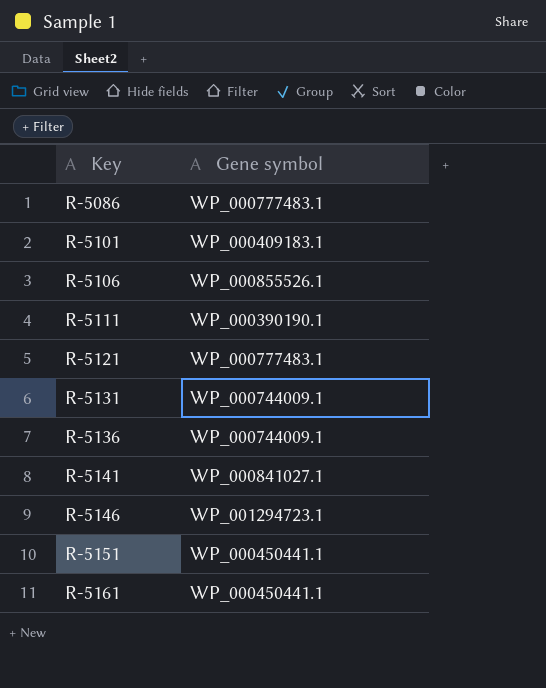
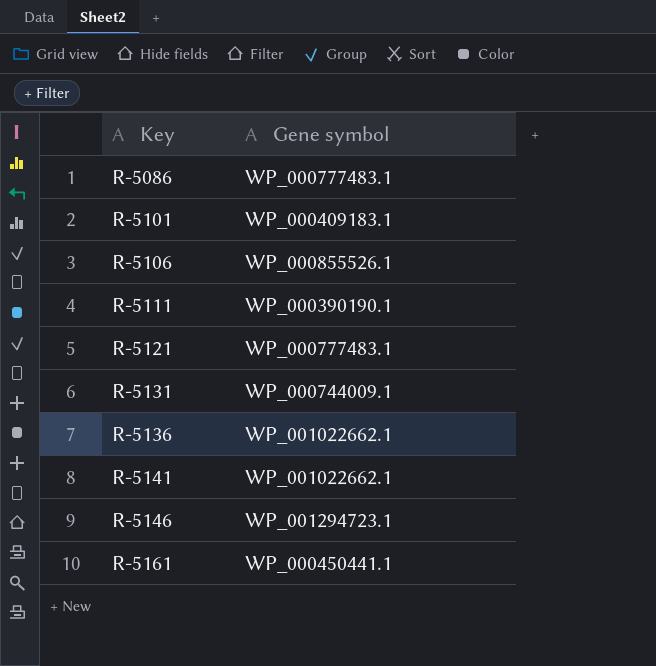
row R-5151: WP_000450441.1 -> none
R-5136 | Gene symbol: WP_000744009.1 -> WP_001022662.1
R-5141 | Gene symbol: WP_000841027.1 -> WP_001022662.1

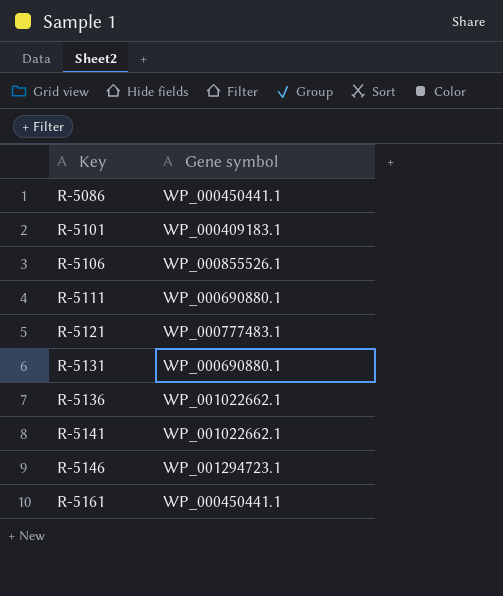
R-5086 | Gene symbol: WP_000777483.1 -> WP_000450441.1
R-5111 | Gene symbol: WP_000390190.1 -> WP_000690880.1
R-5131 | Gene symbol: WP_000744009.1 -> WP_000690880.1

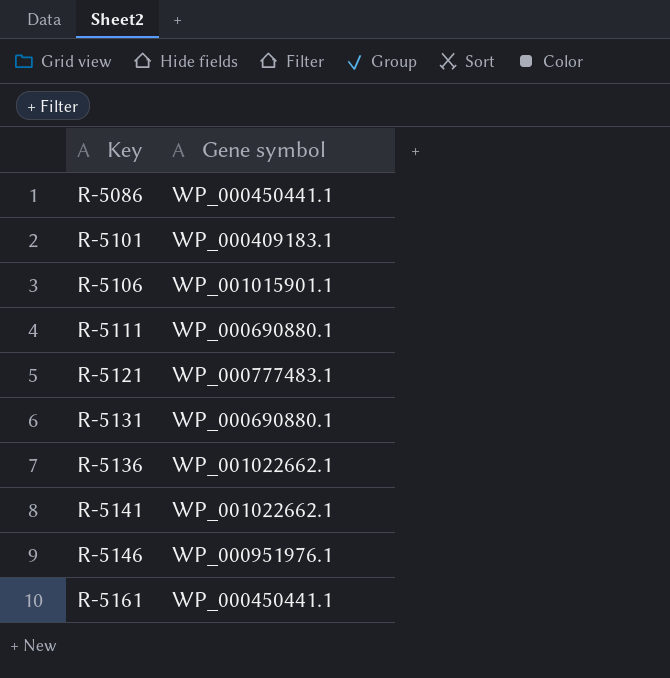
R-5106 | Gene symbol: WP_000855526.1 -> WP_001015901.1
R-5146 | Gene symbol: WP_001294723.1 -> WP_000951976.1

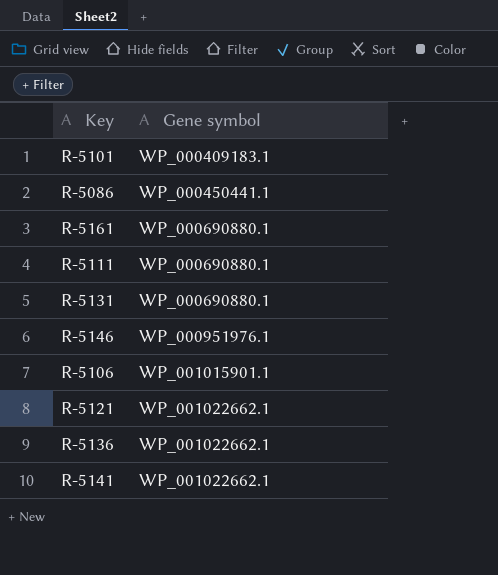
row order: Key ascending -> Gene symbol ascending
R-5161 | Gene symbol: WP_000450441.1 -> WP_000690880.1
R-5121 | Gene symbol: WP_000777483.1 -> WP_001022662.1

